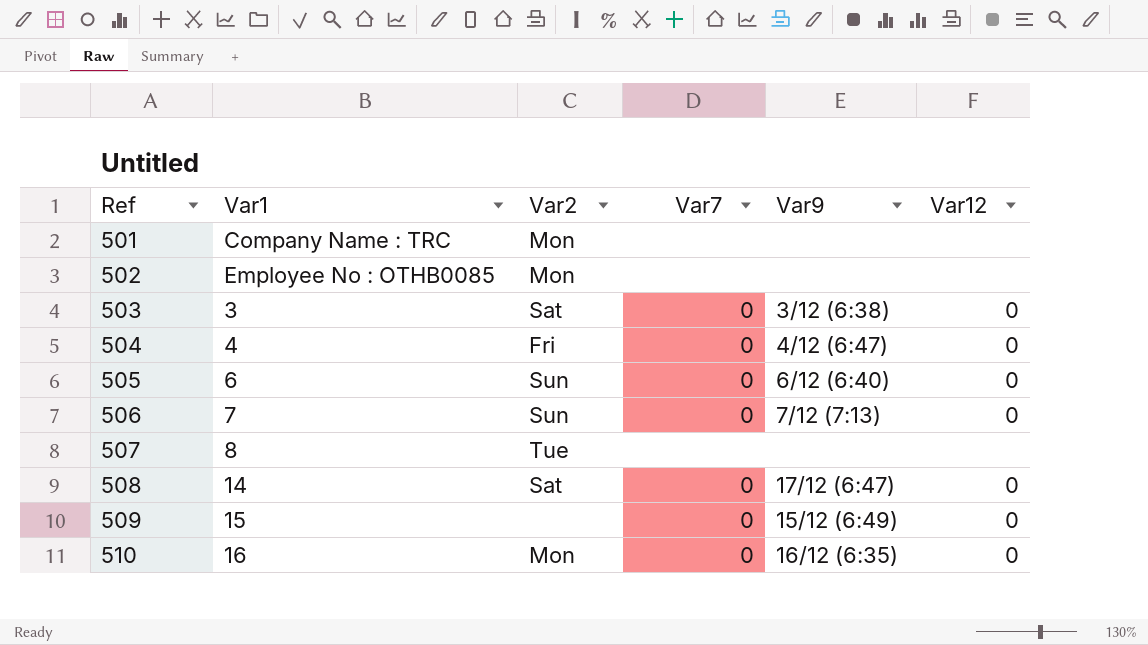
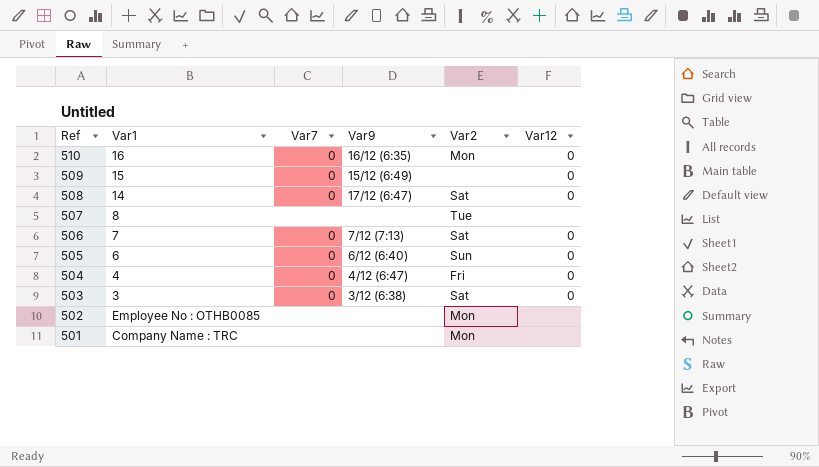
row order: Ref ascending -> Ref descending
column Var2 | position: 3 -> 5
506 | Var2: Sun -> Sat

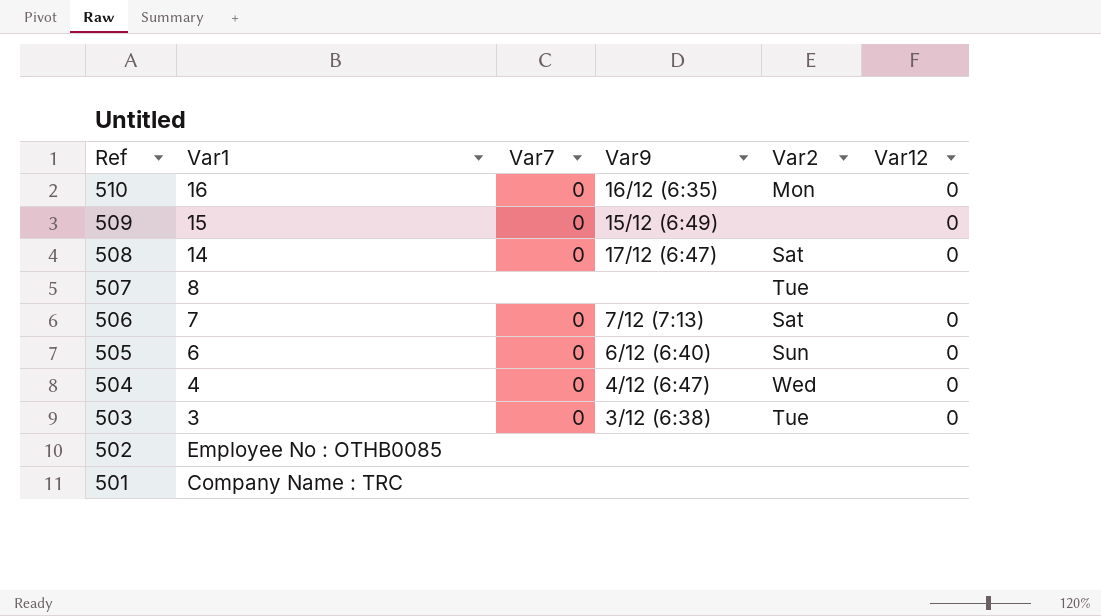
504 | Var2: Fri -> Wed
503 | Var2: Sat -> Tue
502 | Var2: Mon -> none
501 | Var2: Mon -> none

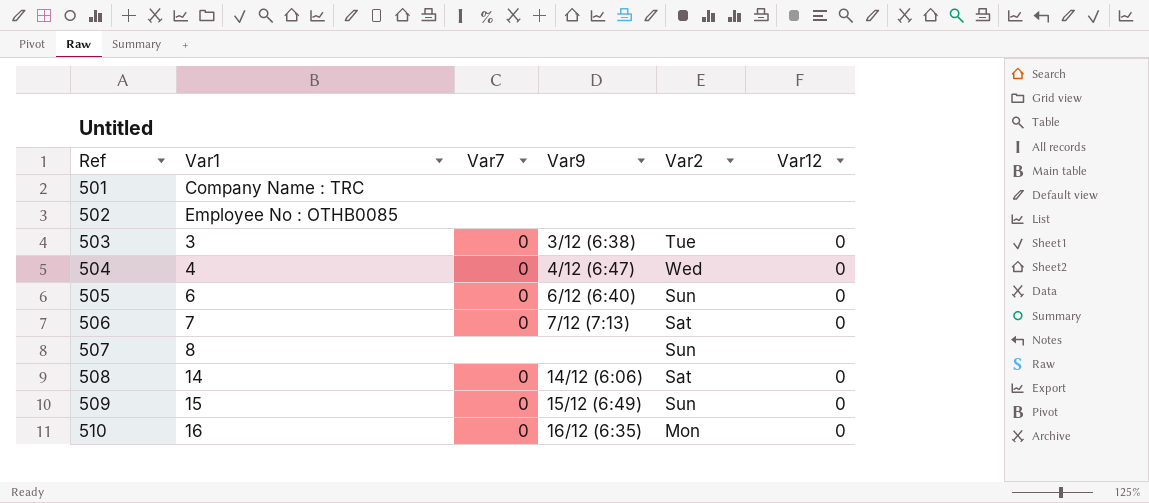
row order: Ref descending -> Ref ascending
507 | Var2: Tue -> Sun
508 | Var9: 17/12 (6:47) -> 14/12 (6:06)
509 | Var2: none -> Sun

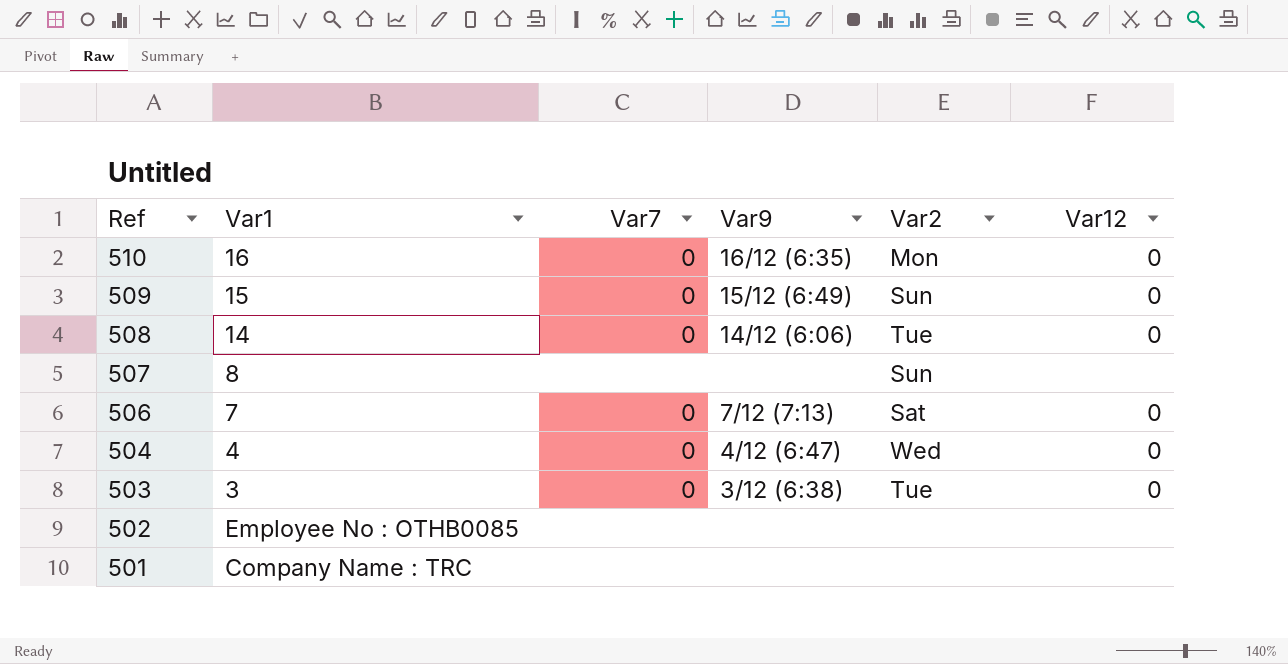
row order: Ref ascending -> Ref descending
row 505: 6 | 0 | 6/12 (6:40) | Sun | 0 -> none
508 | Var2: Sat -> Tue

